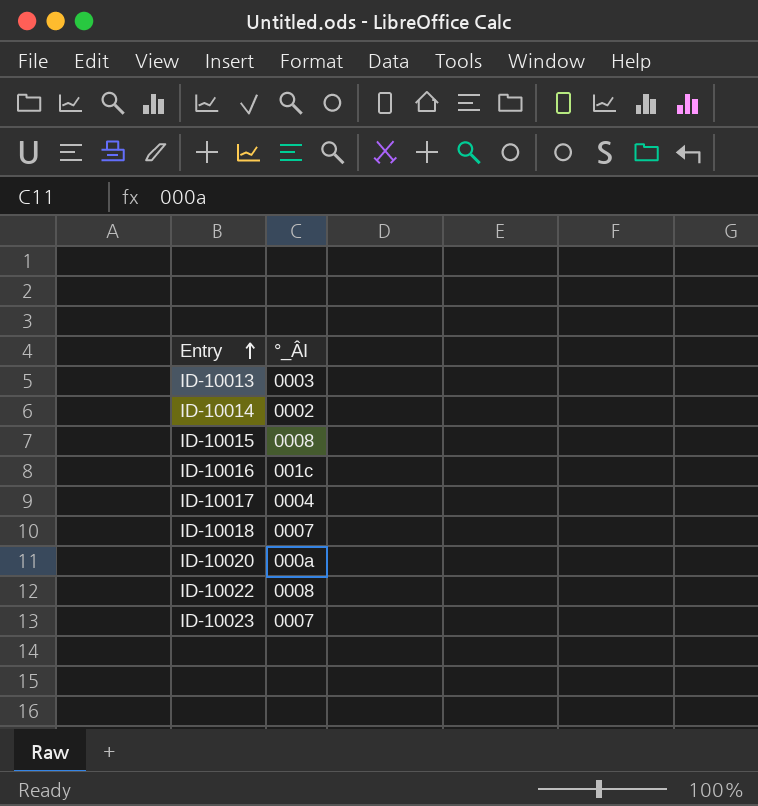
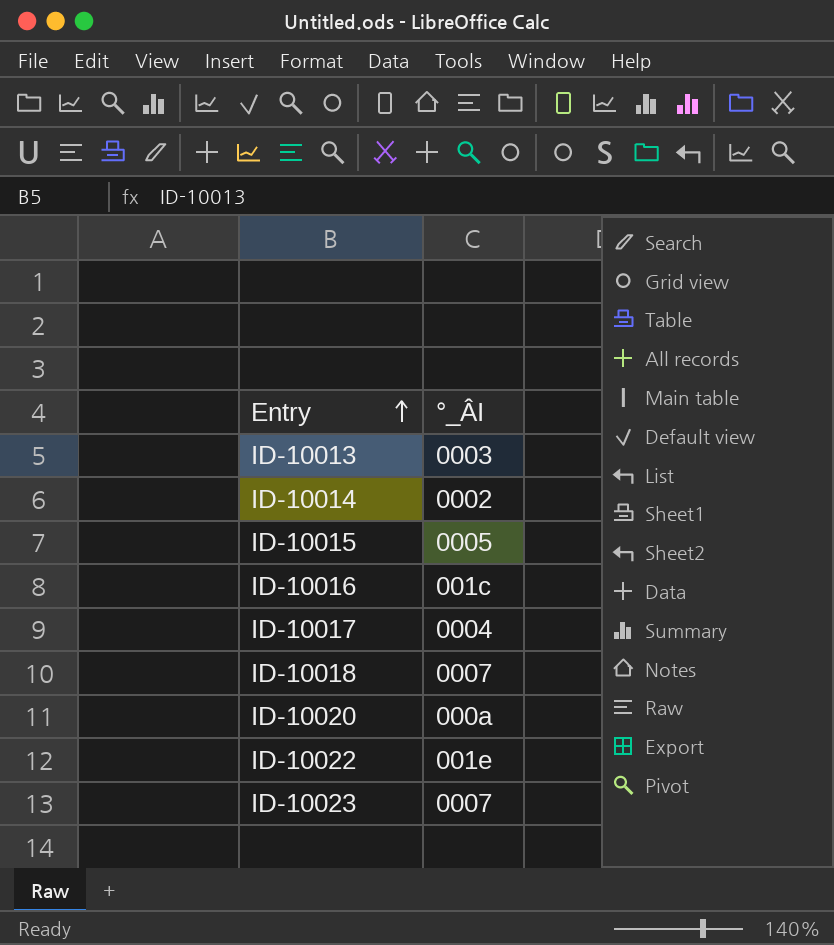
ID-10015 | °_ÂI: 0008 -> 0005
ID-10022 | °_ÂI: 0008 -> 001e

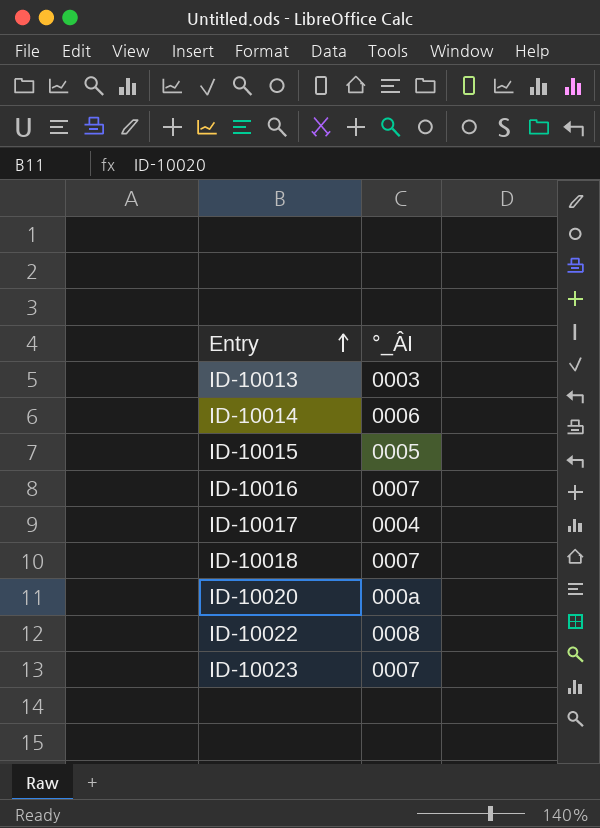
ID-10014 | °_ÂI: 0002 -> 0006
ID-10016 | °_ÂI: 001c -> 0007
ID-10022 | °_ÂI: 001e -> 0008

